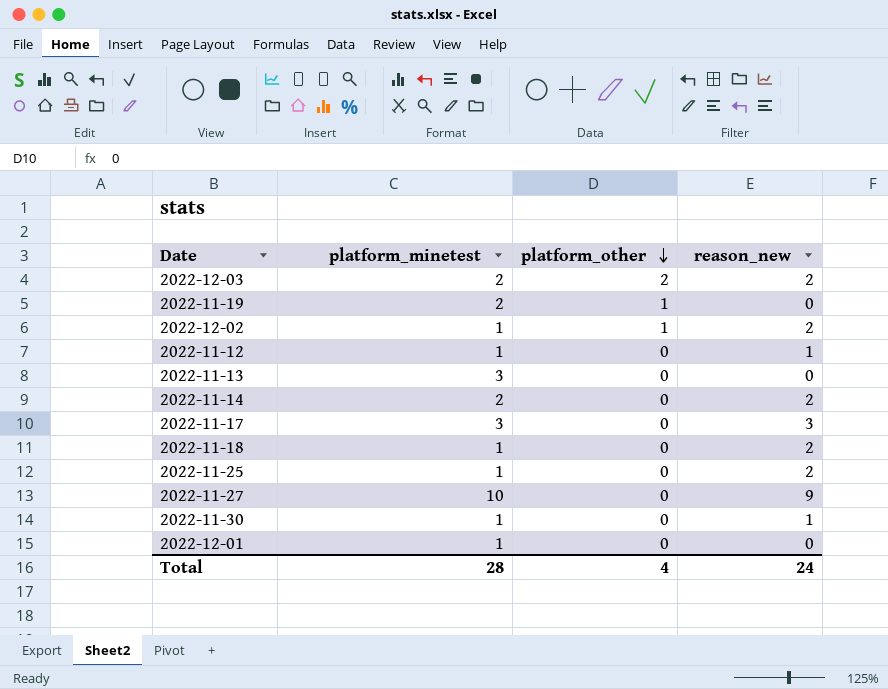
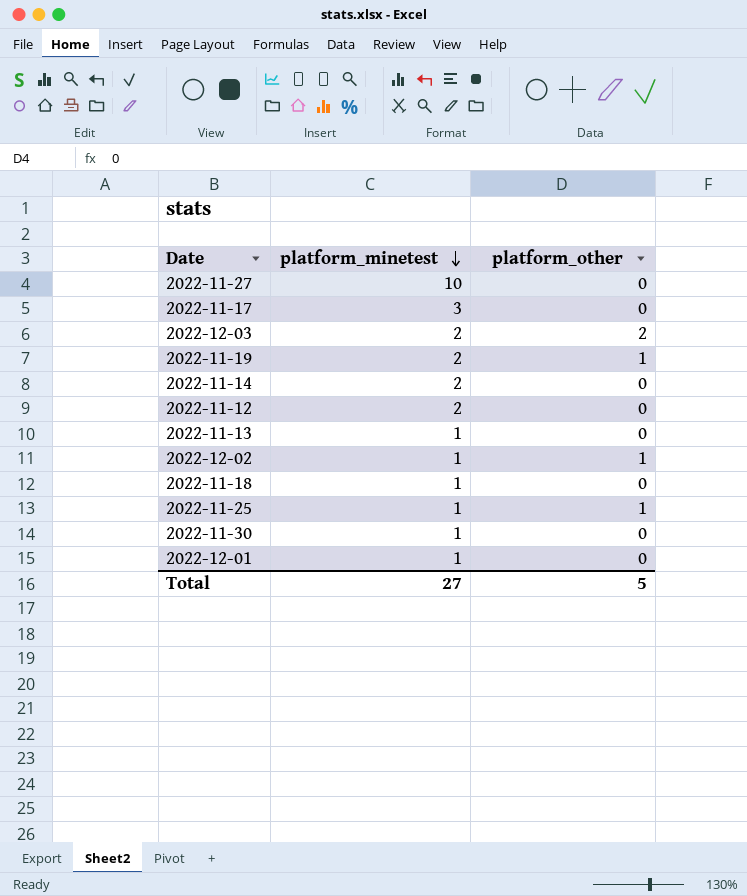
row order: platform_other descending -> platform_minetest descending
column reason_new | position: 4 -> none
2022-11-12 | platform_minetest: 1 -> 2
2022-11-13 | platform_minetest: 3 -> 1
2022-11-25 | platform_other: 0 -> 1
Total | platform_minetest: 28 -> 27
Total | platform_other: 4 -> 5

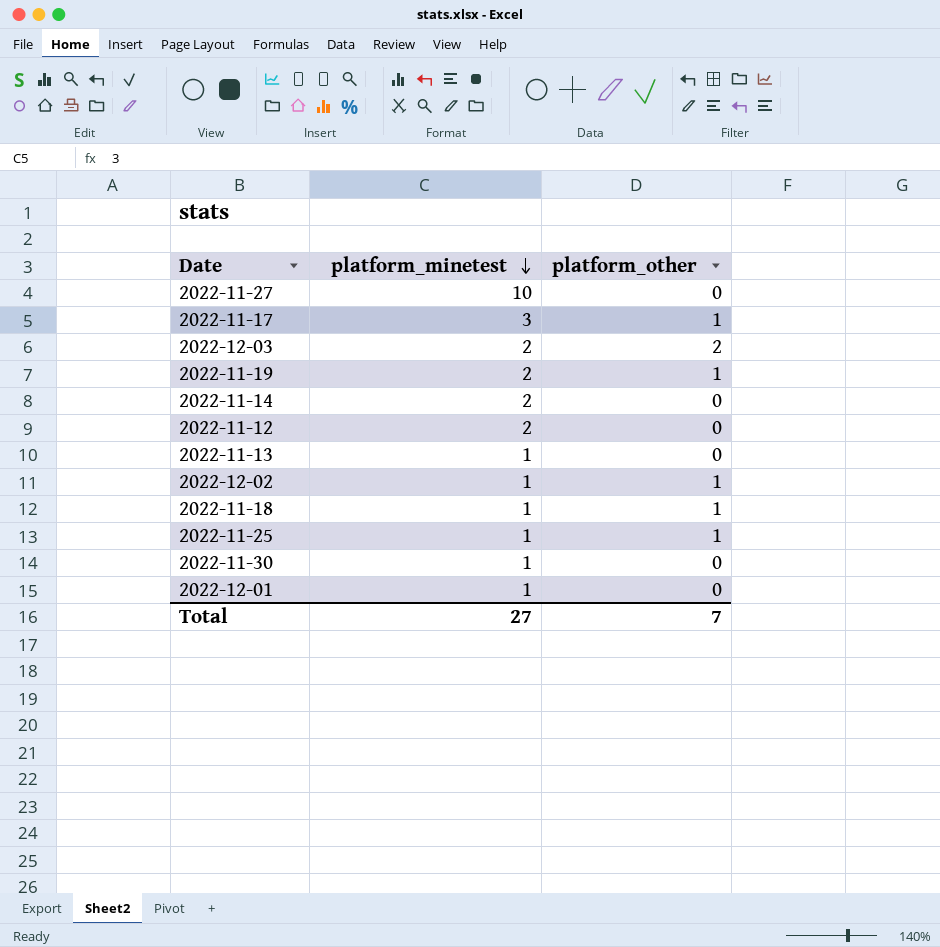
2022-11-17 | platform_other: 0 -> 1
2022-11-18 | platform_other: 0 -> 1
Total | platform_other: 5 -> 7

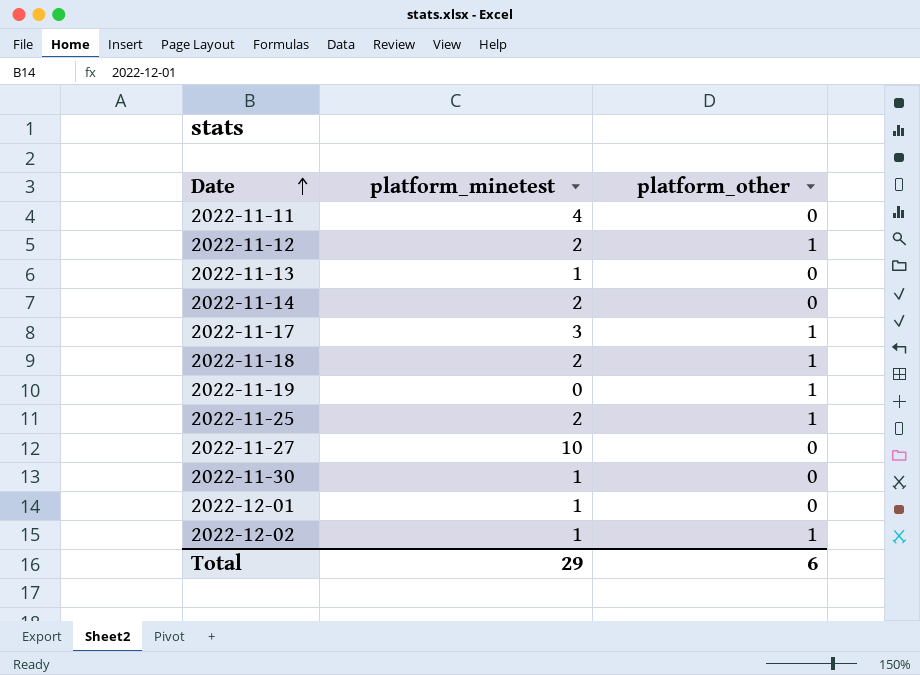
row order: platform_minetest descending -> Date ascending
row 2022-12-03: 2 | 2 -> none
row 2022-11-11: none -> 4 | 0
2022-11-12 | platform_other: 0 -> 1
2022-11-18 | platform_minetest: 1 -> 2
2022-11-19 | platform_minetest: 2 -> 0
2022-11-25 | platform_minetest: 1 -> 2
Total | platform_minetest: 27 -> 29
Total | platform_other: 7 -> 6

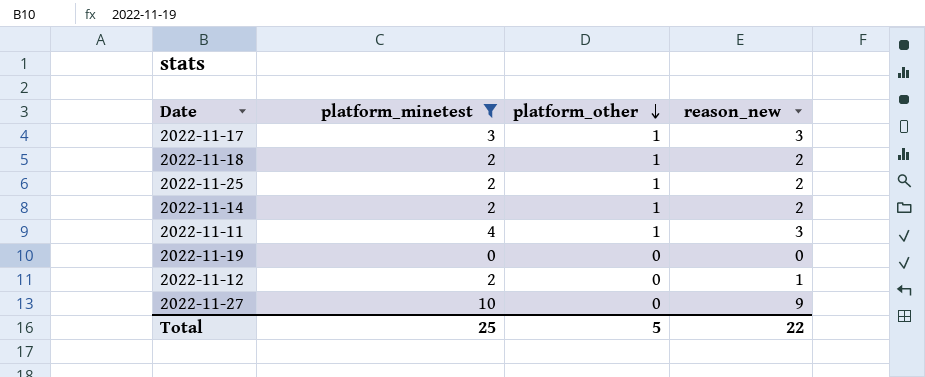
filter: none -> platform_minetest != 1
row order: Date ascending -> platform_other descending
column reason_new | position: none -> 4
2022-11-14 | platform_other: 0 -> 1
2022-11-11 | platform_other: 0 -> 1
2022-11-19 | platform_other: 1 -> 0
2022-11-12 | platform_other: 1 -> 0
Total | platform_minetest: 29 -> 25
Total | platform_other: 6 -> 5

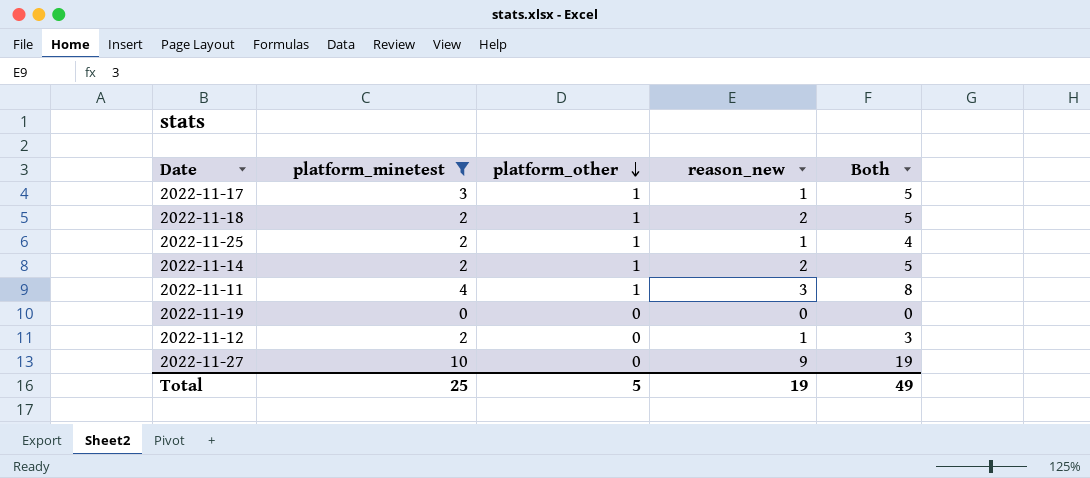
column Both | formula: none -> [platform_minetest] + [platform_other] + [reason_new]
2022-11-17 | reason_new: 3 -> 1
2022-11-25 | reason_new: 2 -> 1
Total | reason_new: 22 -> 19

